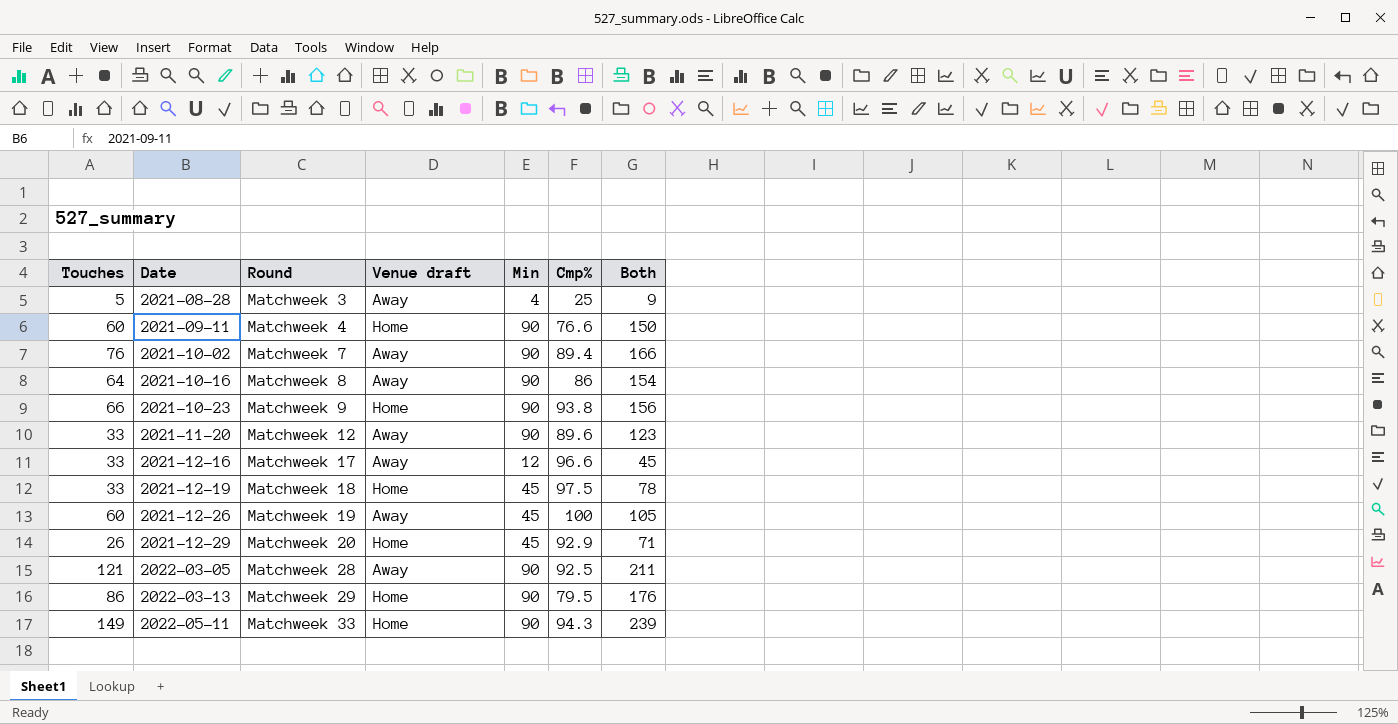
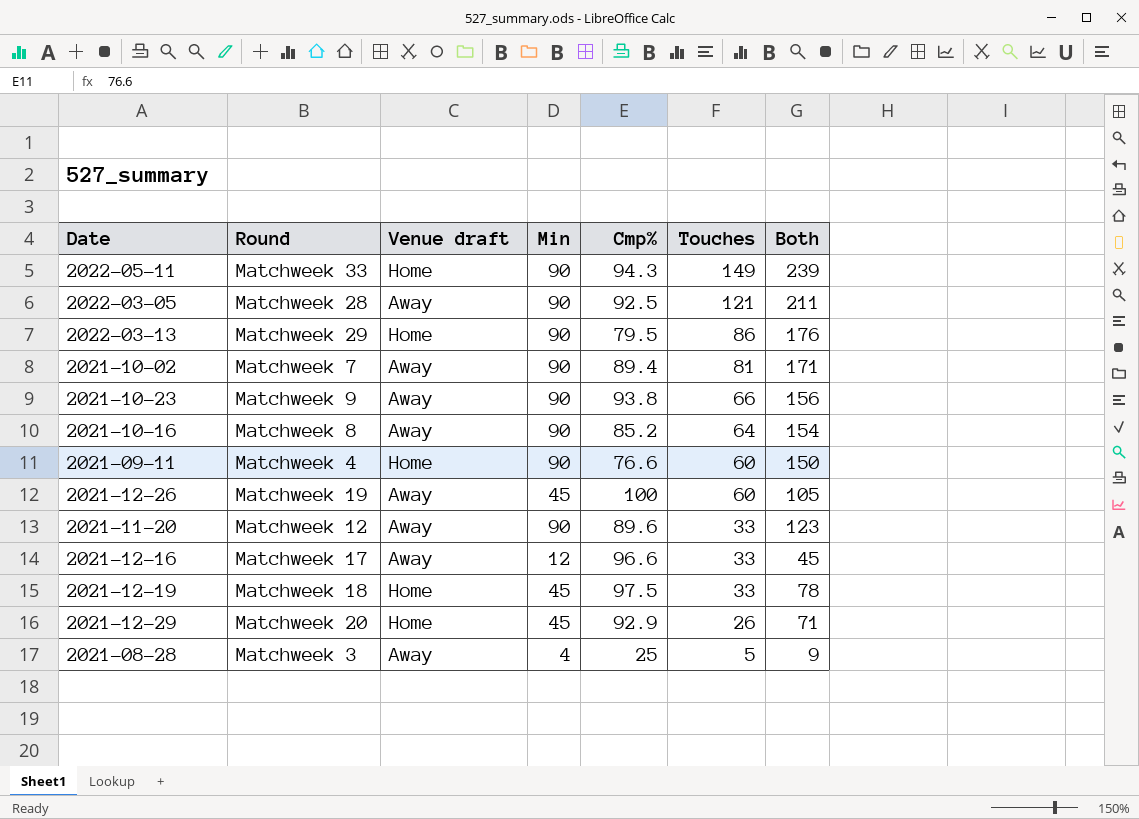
row order: Date ascending -> Touches descending
column Touches | position: 1 -> 6
2021-10-02 | Touches: 76 -> 81
2021-10-02 | Both: 166 -> 171
2021-10-23 | Venue draft: Home -> Away
2021-10-16 | Cmp%: 86 -> 85.2

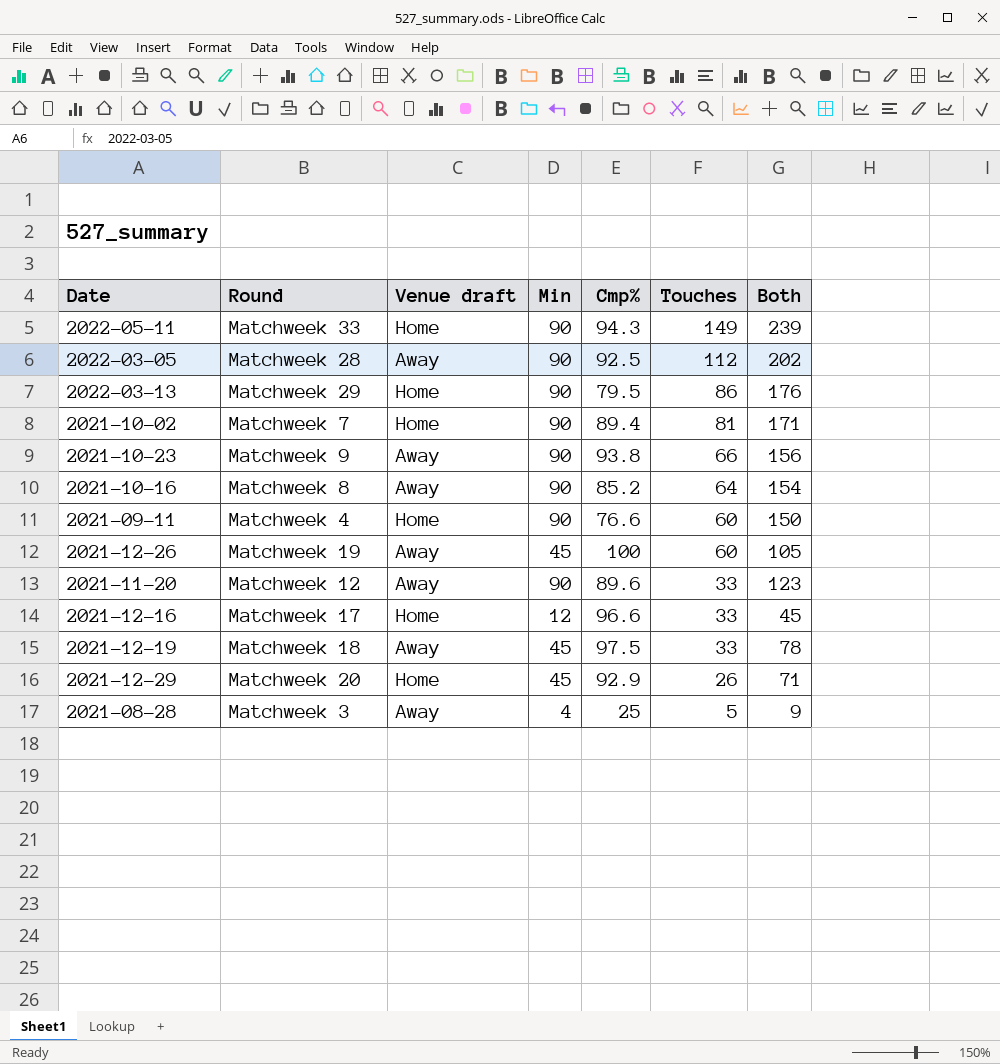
2022-03-05 | Touches: 121 -> 112
2022-03-05 | Both: 211 -> 202
2021-10-02 | Venue draft: Away -> Home
2021-12-16 | Venue draft: Away -> Home
2021-12-19 | Venue draft: Home -> Away

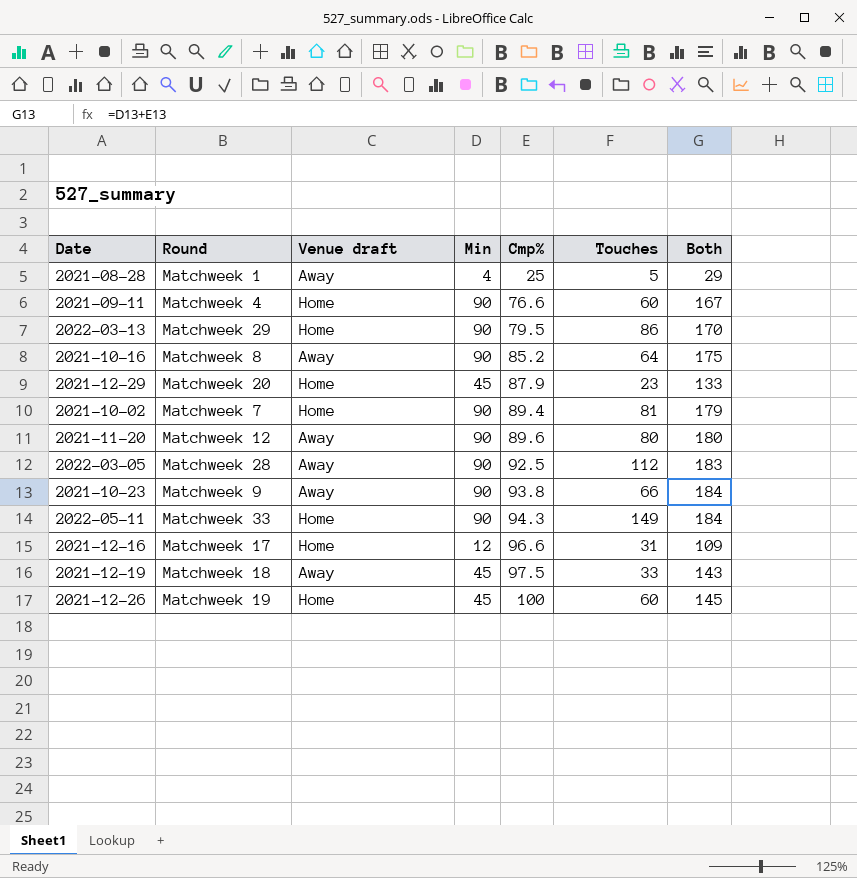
row order: Touches descending -> Cmp% ascending
column Both | formula: [Min] + [Touches] -> [Min] + [Cmp%]
2021-08-28 | Round: Matchweek 3 -> Matchweek 1
2021-12-29 | Cmp%: 92.9 -> 87.9
2021-12-29 | Touches: 26 -> 23
2021-11-20 | Touches: 33 -> 80
2021-12-16 | Touches: 33 -> 31
2021-12-26 | Venue draft: Away -> Home

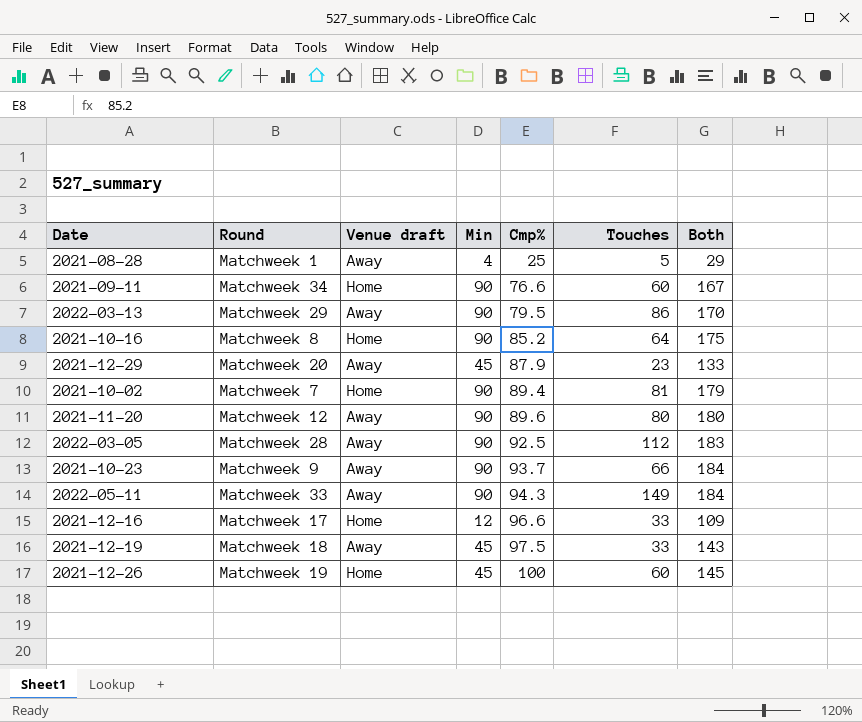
2021-09-11 | Round: Matchweek 4 -> Matchweek 34
2022-03-13 | Venue draft: Home -> Away
2021-10-16 | Venue draft: Away -> Home
2021-12-29 | Venue draft: Home -> Away
2021-10-23 | Cmp%: 93.8 -> 93.7
2022-05-11 | Venue draft: Home -> Away
2021-12-16 | Touches: 31 -> 33

